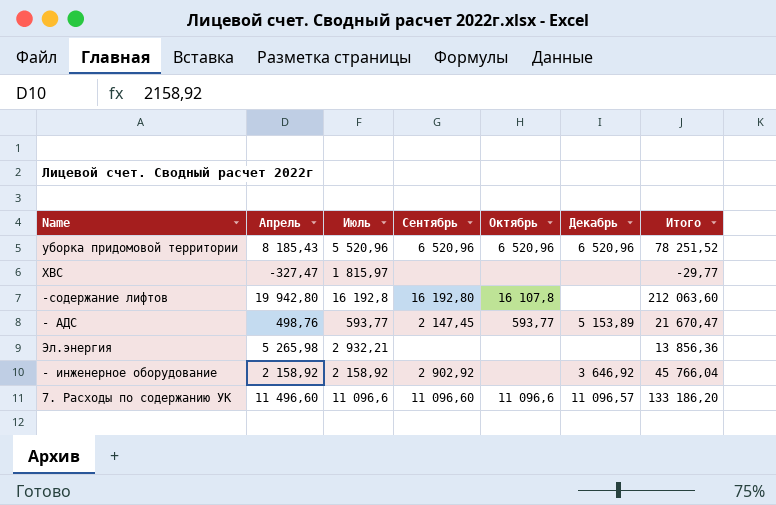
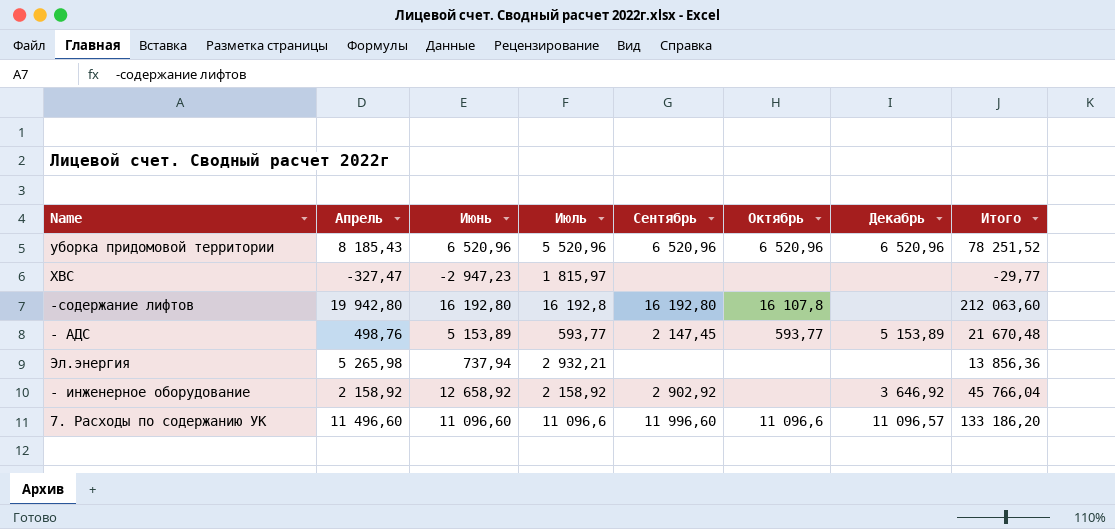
column Июнь | position: none -> 3
- АДС | Итого: 21 670,47 -> 21 670,48
7. Расходы по содержанию УК | Сентябрь: 11 096,60 -> 11 996,60

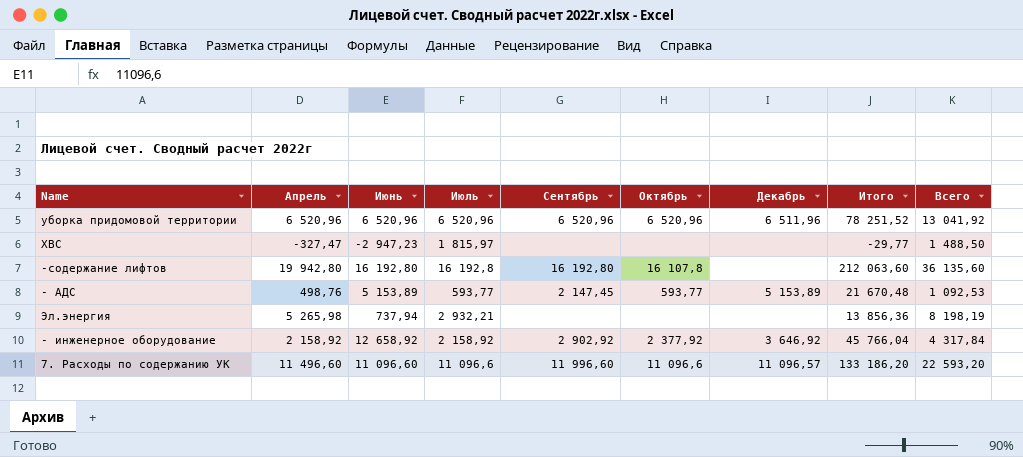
column Всего | formula: none -> [Апрель] + [Июль]
уборка придомовой территории | Апрель: 8 185,43 -> 6 520,96
уборка придомовой территории | Июль: 5 520,96 -> 6 520,96
уборка придомовой территории | Декабрь: 6 520,96 -> 6 511,96
- инженерное оборудование | Октябрь: none -> 2 377,92

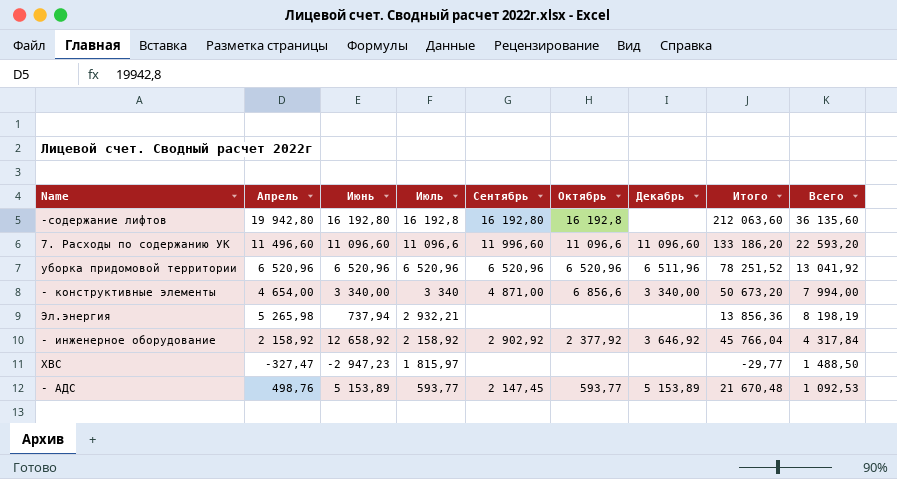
row order: none -> Июль descending
-содержание лифтов | Октябрь: 16 107,8 -> 16 192,8
7. Расходы по содержанию УК | Декабрь: 11 096,57 -> 11 096,60
row - конструктивные элементы: none -> 4 654,00 | 3 340,00 | 3 340 | 4 871,00 | 6 856,6 | 3 340,00 | 50 673,20 | 7 994,00

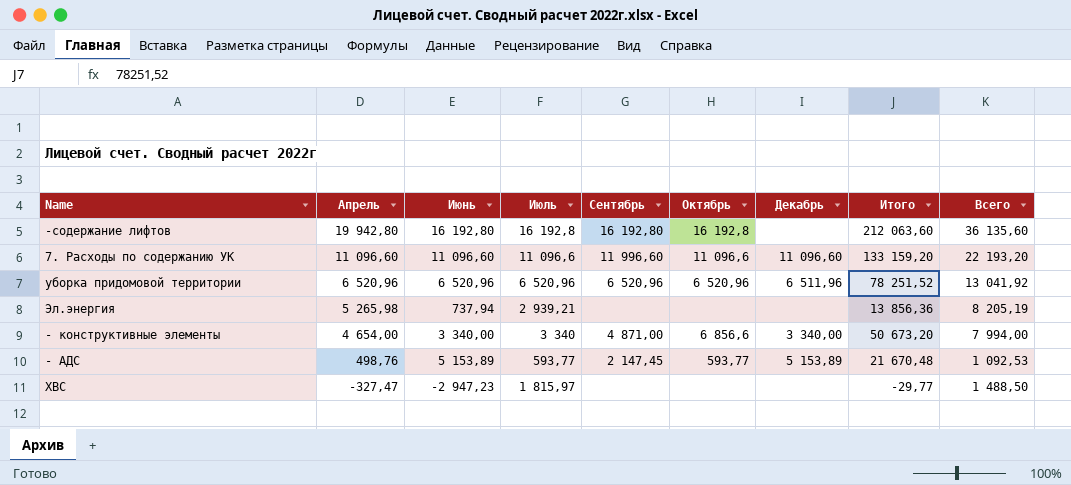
row order: Июль descending -> Апрель descending
row - инженерное оборудование: 2 158,92 | 12 658,92 | 2 158,92 | 2 902,92 | 2 377,92 | 3 646,92 | 45 766,04 | 4 317,84 -> none
7. Расходы по содержанию УК | Апрель: 11 496,60 -> 11 096,60
7. Расходы по содержанию УК | Итого: 133 186,20 -> 133 159,20
7. Расходы по содержанию УК | Всего: 22 593,20 -> 22 193,20
Эл.энергия | Июль: 2 932,21 -> 2 939,21
Эл.энергия | Всего: 8 198,19 -> 8 205,19

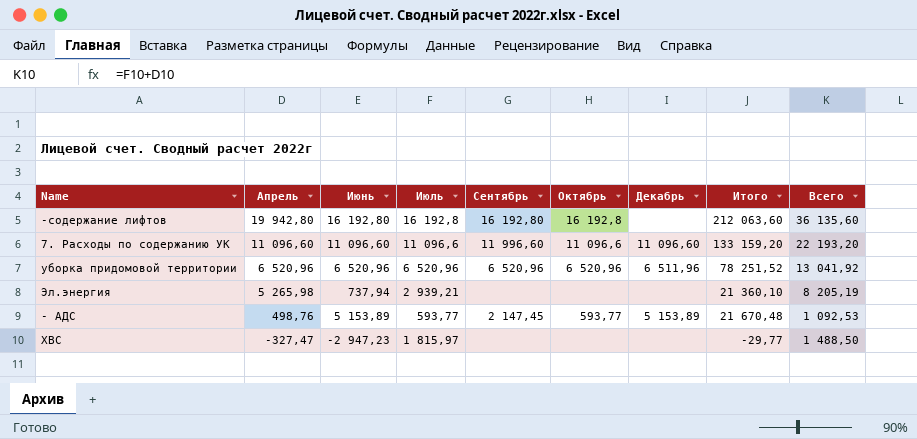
row - конструктивные элементы: 4 654,00 | 3 340,00 | 3 340 | 4 871,00 | 6 856,6 | 3 340,00 | 50 673,20 | 7 994,00 -> none
Эл.энергия | Итого: 13 856,36 -> 21 360,10

